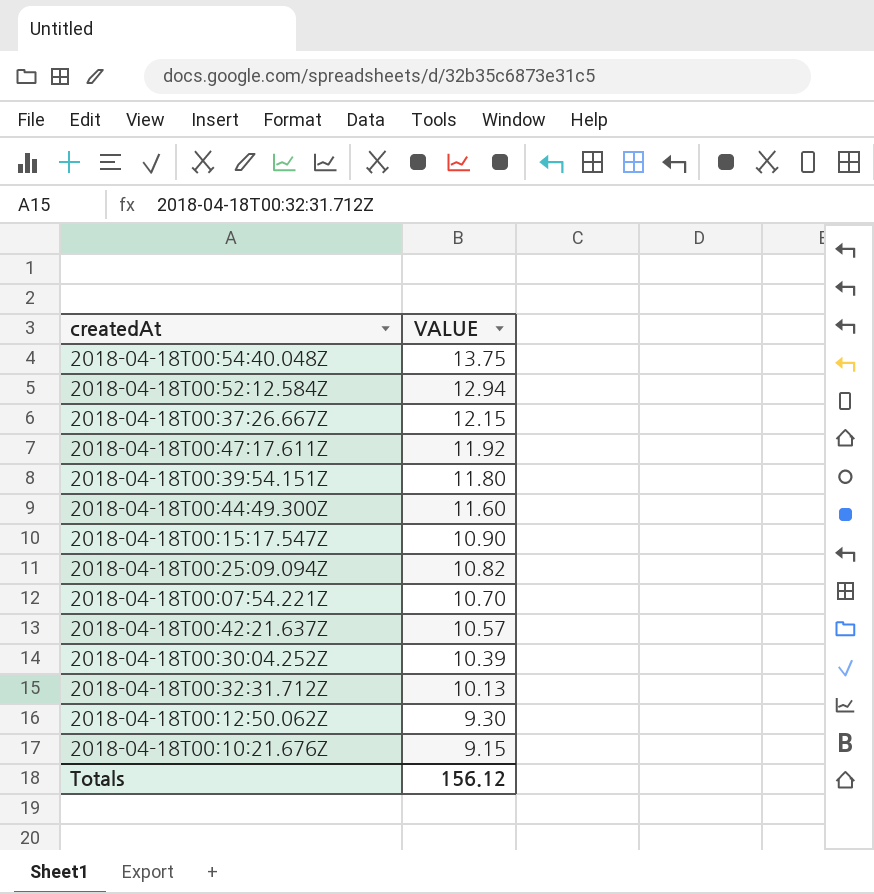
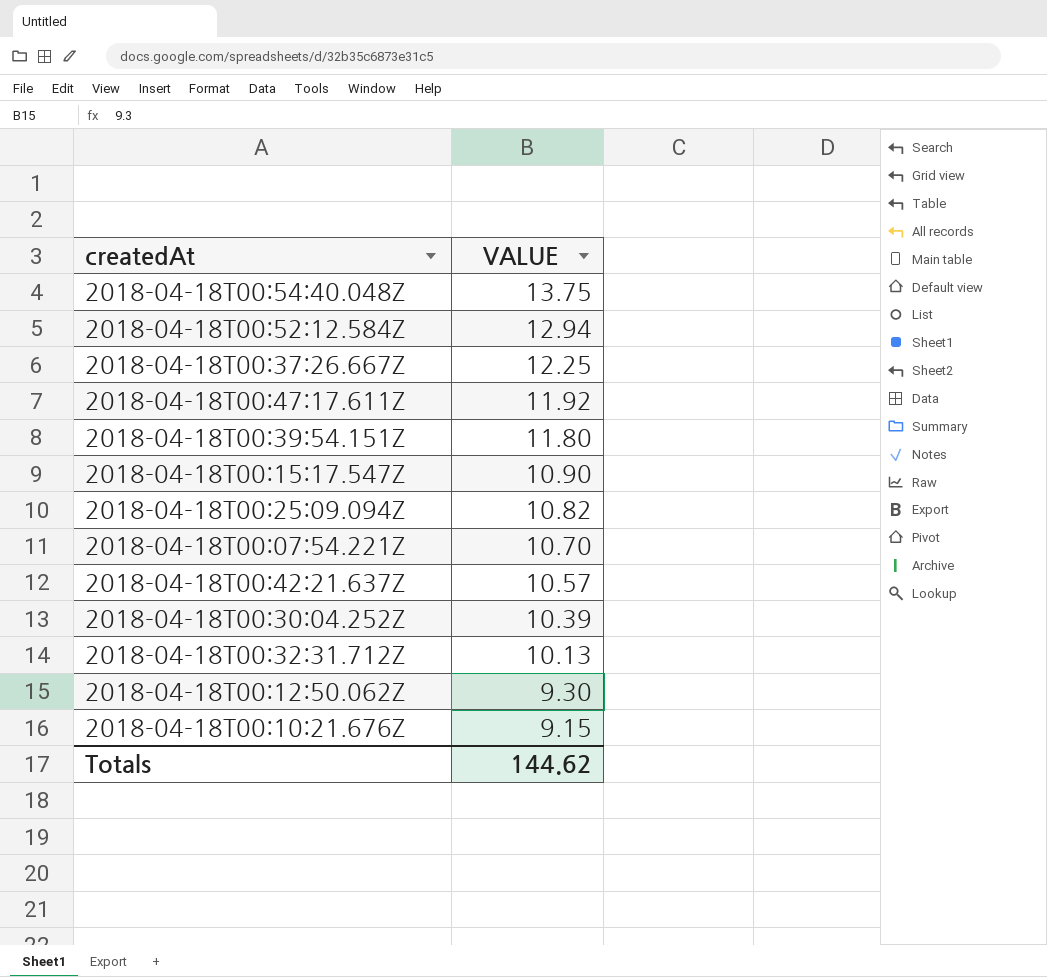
row 2018-04-18T00:44:49.300Z: 11.60 -> none
2018-04-18T00:37:26.667Z | VALUE: 12.15 -> 12.25
Totals | VALUE: 156.12 -> 144.62

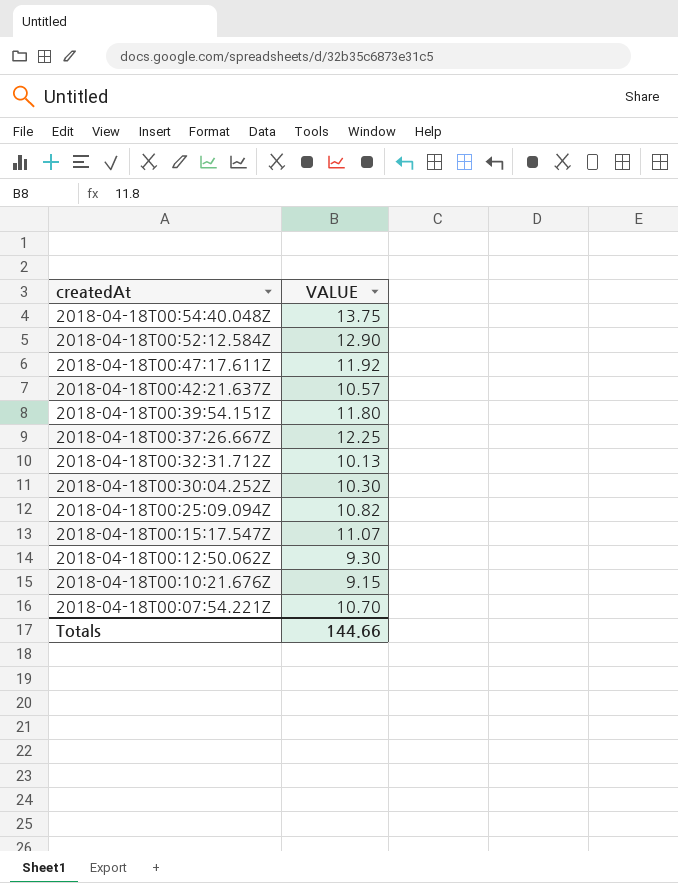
row order: VALUE descending -> createdAt descending
2018-04-18T00:52:12.584Z | VALUE: 12.94 -> 12.90
2018-04-18T00:30:04.252Z | VALUE: 10.39 -> 10.30
2018-04-18T00:15:17.547Z | VALUE: 10.90 -> 11.07
Totals | VALUE: 144.62 -> 144.66

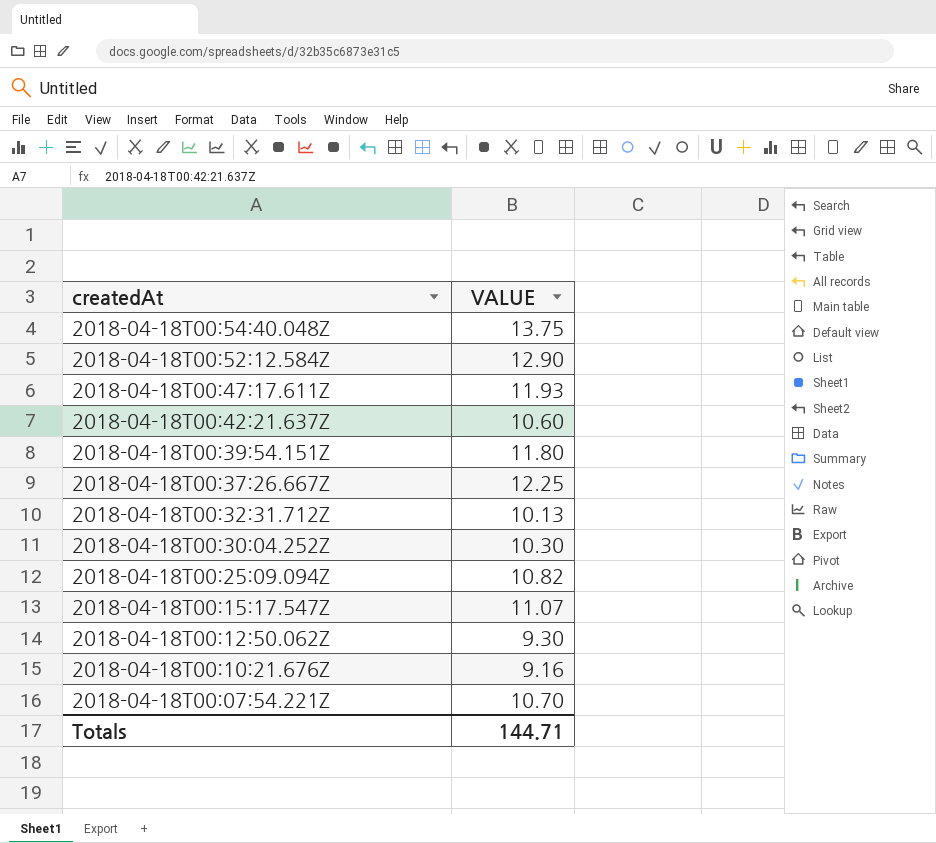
2018-04-18T00:47:17.611Z | VALUE: 11.92 -> 11.93
2018-04-18T00:42:21.637Z | VALUE: 10.57 -> 10.60
2018-04-18T00:10:21.676Z | VALUE: 9.15 -> 9.16
Totals | VALUE: 144.66 -> 144.71

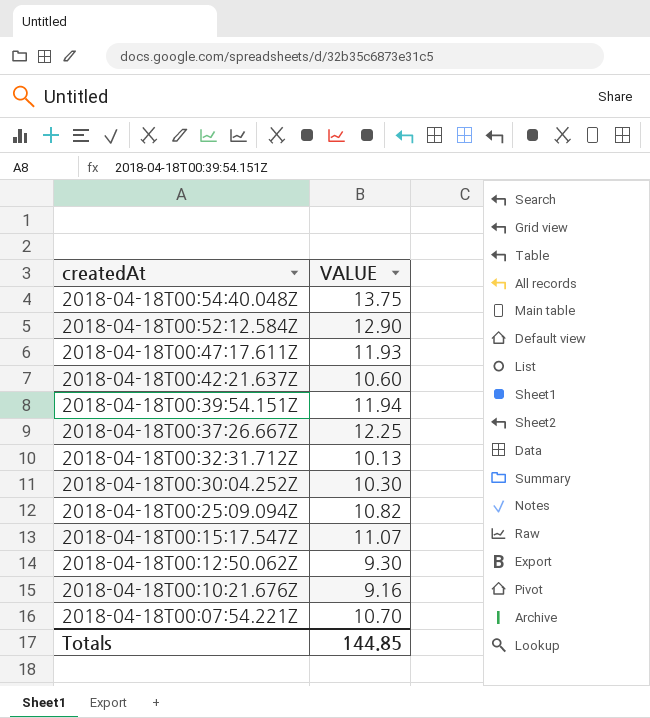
2018-04-18T00:39:54.151Z | VALUE: 11.80 -> 11.94
Totals | VALUE: 144.71 -> 144.85

